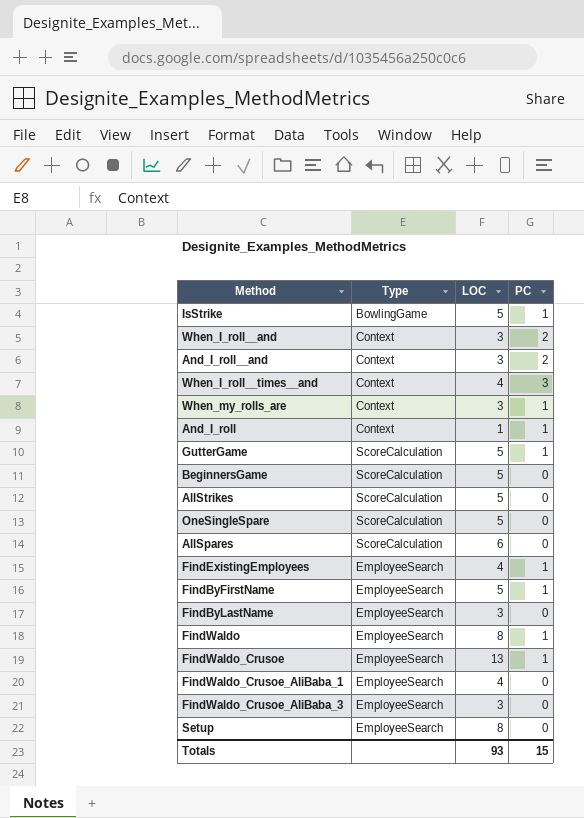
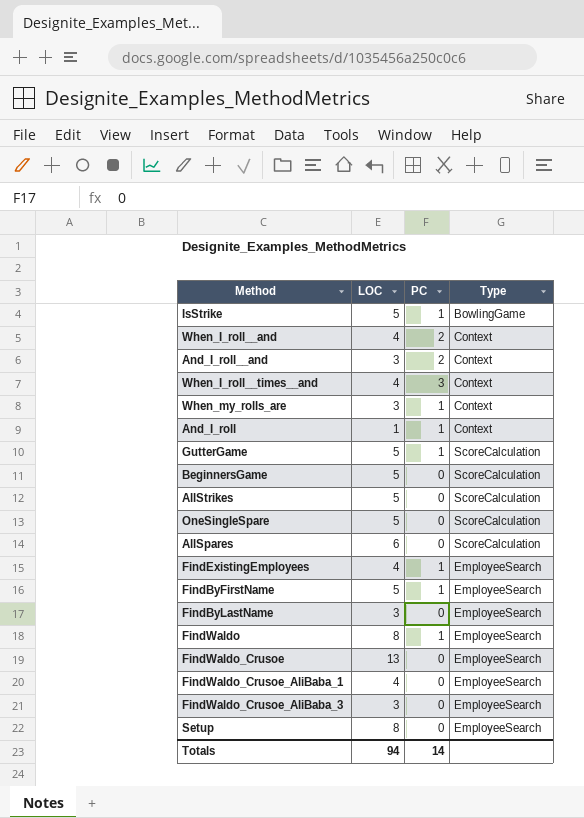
column Type | position: 2 -> 4
When_I_roll__and | LOC: 3 -> 4
FindWaldo_Crusoe | PC: 1 -> 0
Totals | LOC: 93 -> 94
Totals | PC: 15 -> 14

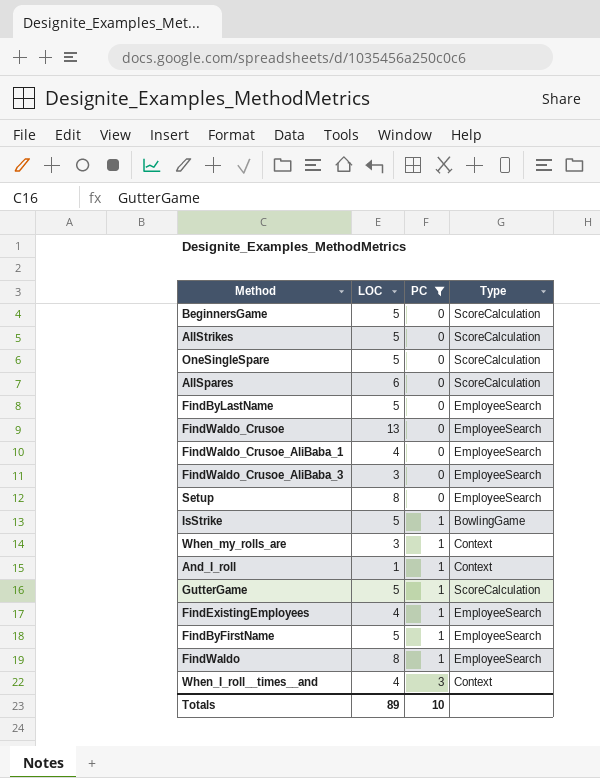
filter: none -> PC != 2
row order: none -> PC ascending
FindByLastName | LOC: 3 -> 5
Totals | LOC: 94 -> 89
Totals | PC: 14 -> 10

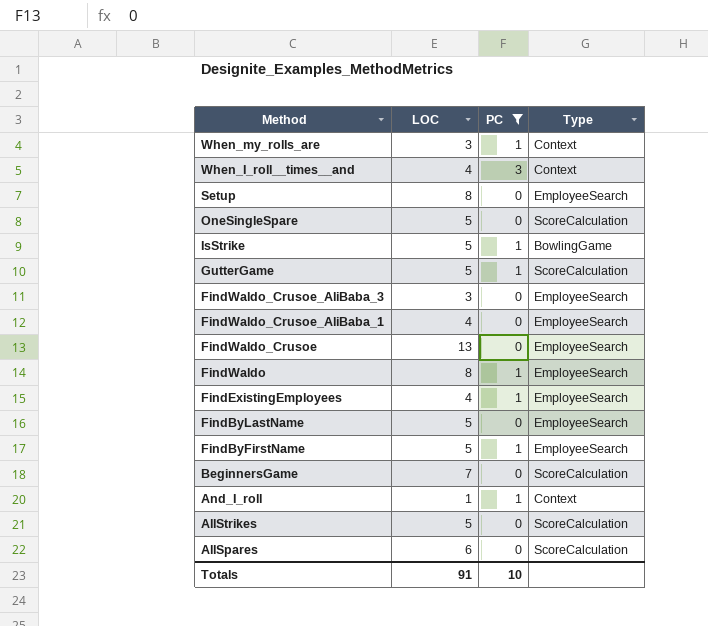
row order: PC ascending -> Method descending
BeginnersGame | LOC: 5 -> 7
Totals | LOC: 89 -> 91

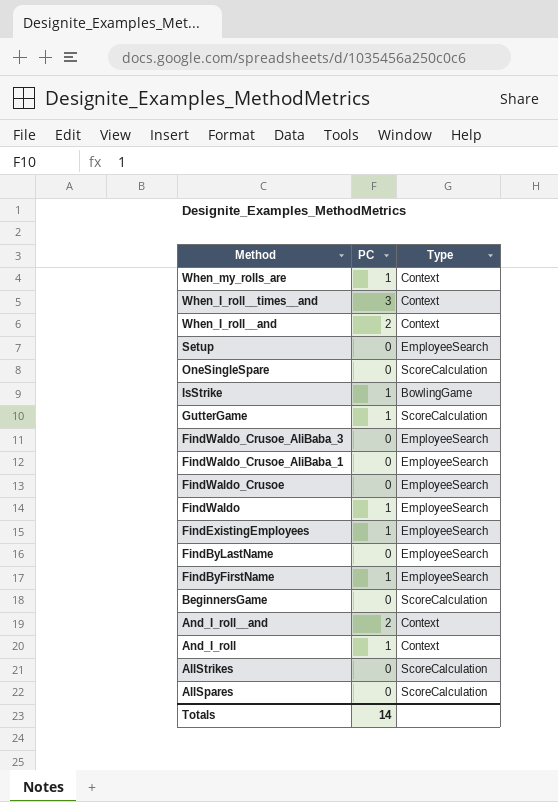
filter: PC != 2 -> none
column LOC | position: 2 -> none
Totals | PC: 10 -> 14

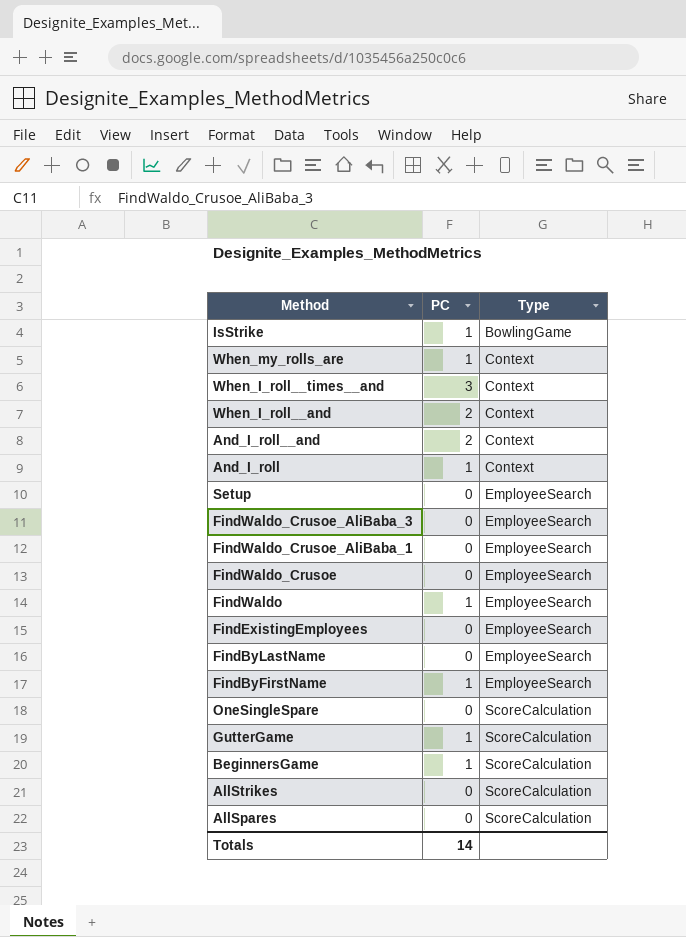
row order: Method descending -> Type ascending
FindExistingEmployees | PC: 1 -> 0
BeginnersGame | PC: 0 -> 1

